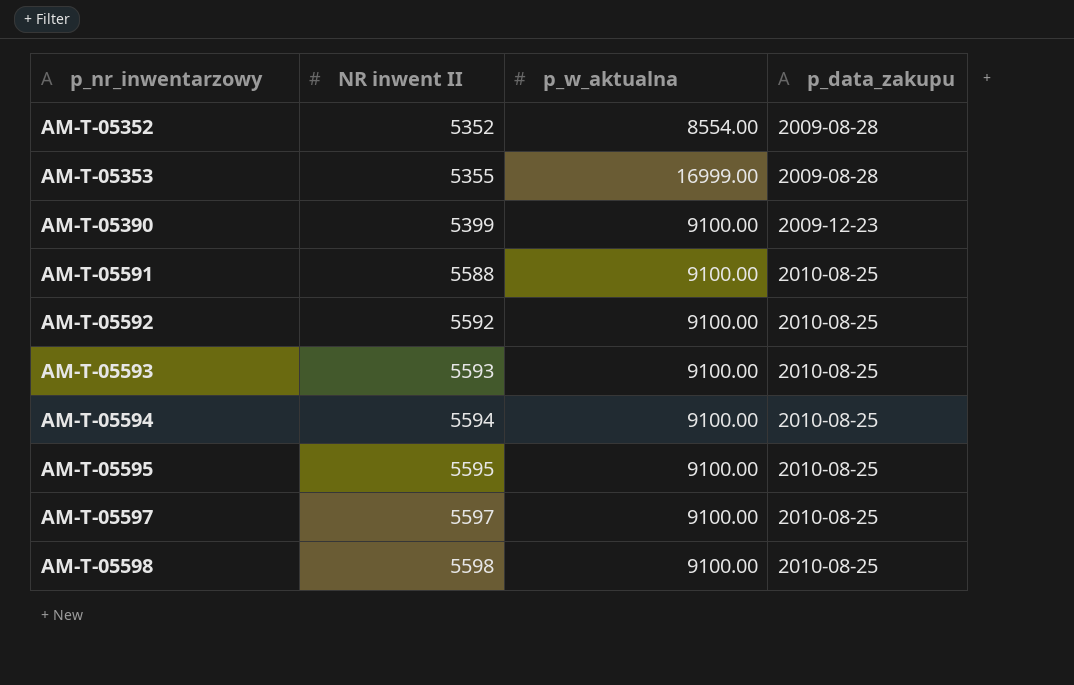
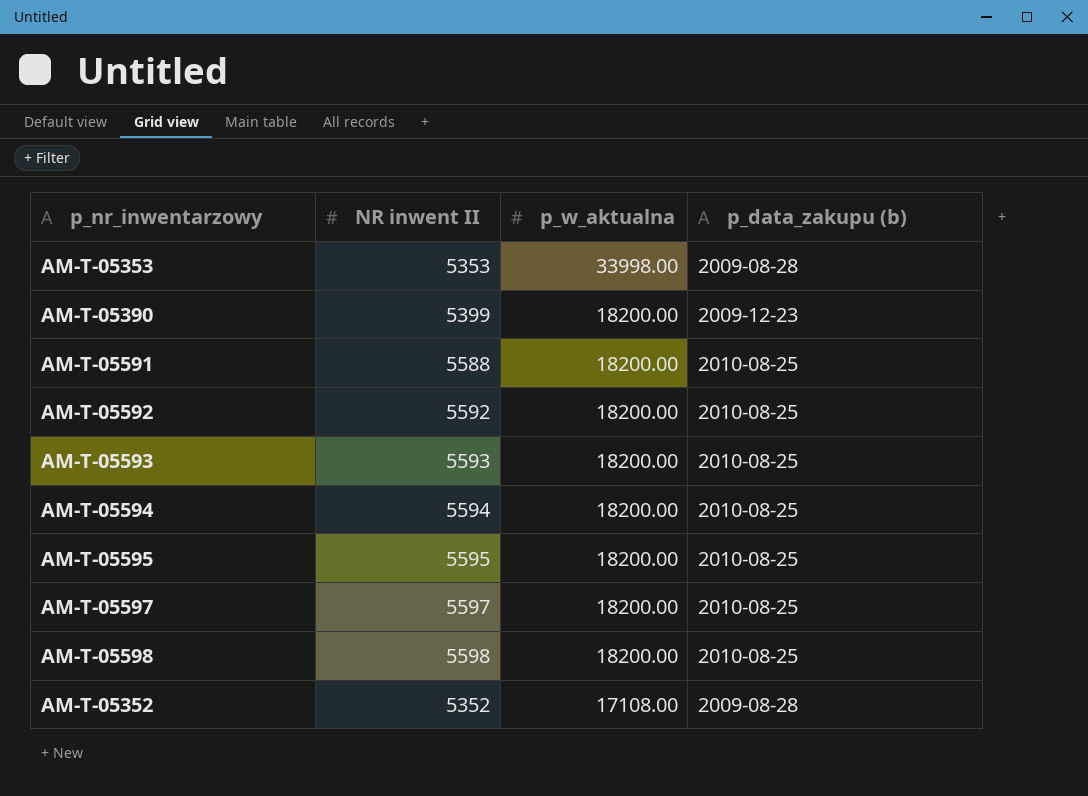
row order: p_nr_inwentarzowy ascending -> p_w_aktualna descending
column name: p_data_zakupu -> p_data_zakupu (b)
AM-T-05353 | NR inwent II: 5355 -> 5353
AM-T-05353 | p_w_aktualna: 16999.00 -> 33998.00
AM-T-05390 | p_w_aktualna: 9100.00 -> 18200.00
AM-T-05591 | p_w_aktualna: 9100.00 -> 18200.00
AM-T-05592 | p_w_aktualna: 9100.00 -> 18200.00
AM-T-05593 | p_w_aktualna: 9100.00 -> 18200.00
AM-T-05594 | p_w_aktualna: 9100.00 -> 18200.00
AM-T-05595 | p_w_aktualna: 9100.00 -> 18200.00
AM-T-05597 | p_w_aktualna: 9100.00 -> 18200.00
AM-T-05598 | p_w_aktualna: 9100.00 -> 18200.00
AM-T-05352 | p_w_aktualna: 8554.00 -> 17108.00

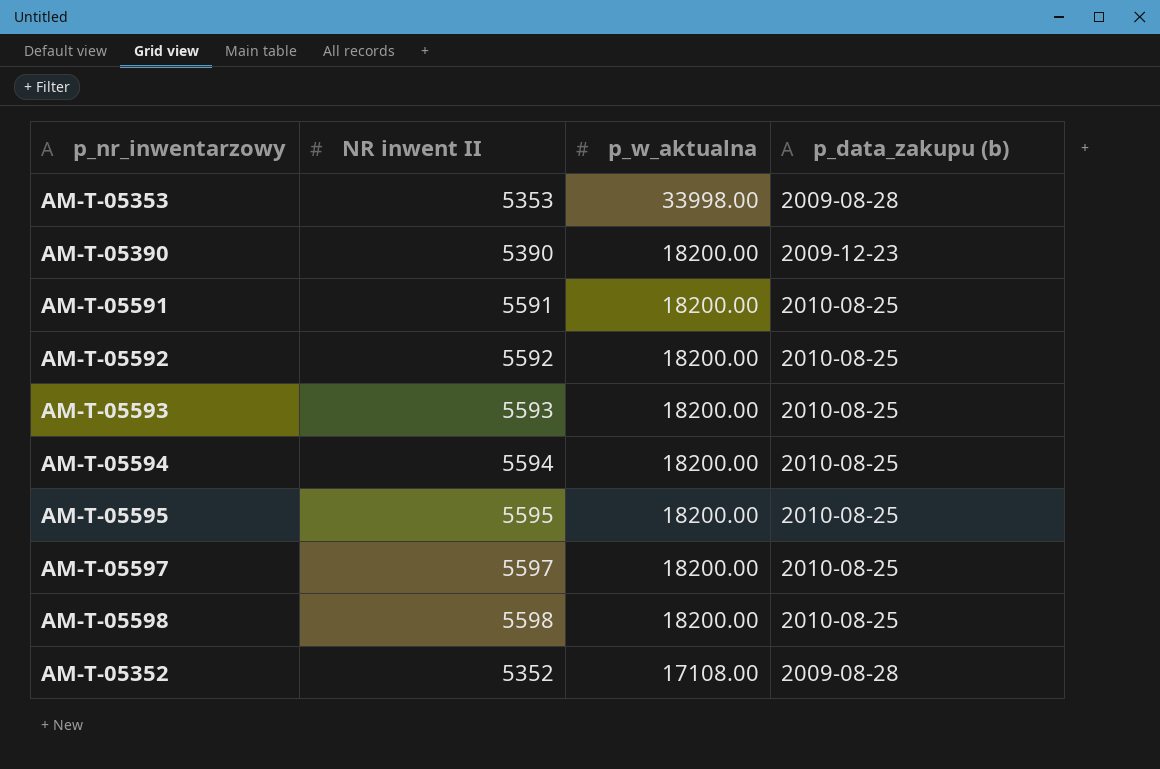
AM-T-05390 | NR inwent II: 5399 -> 5390
AM-T-05591 | NR inwent II: 5588 -> 5591

